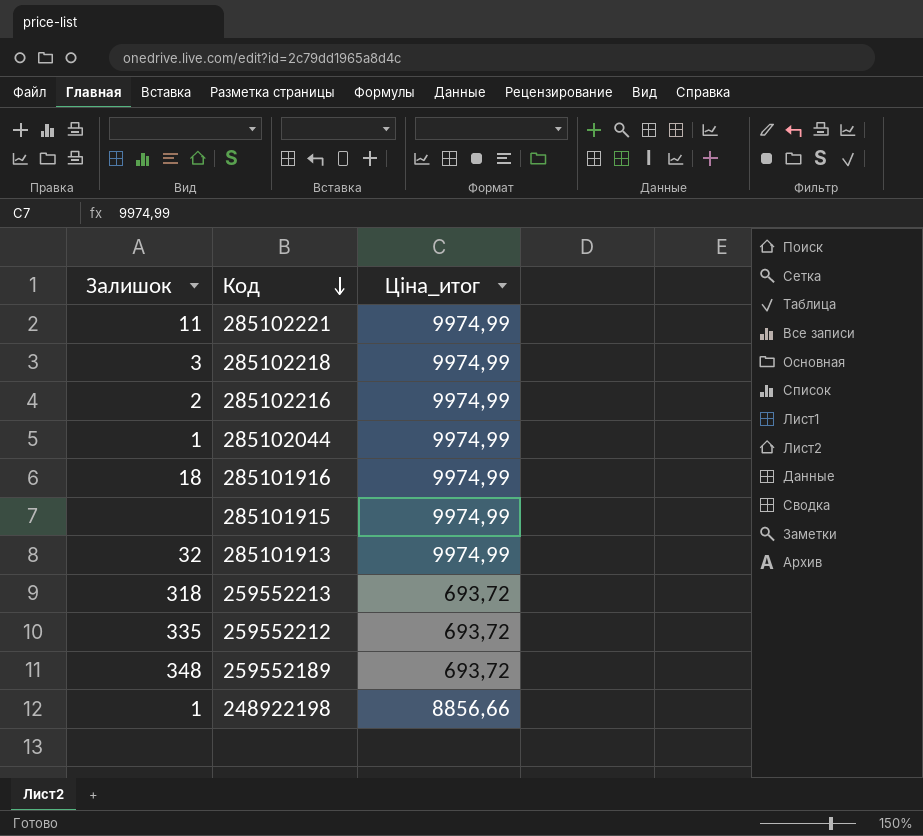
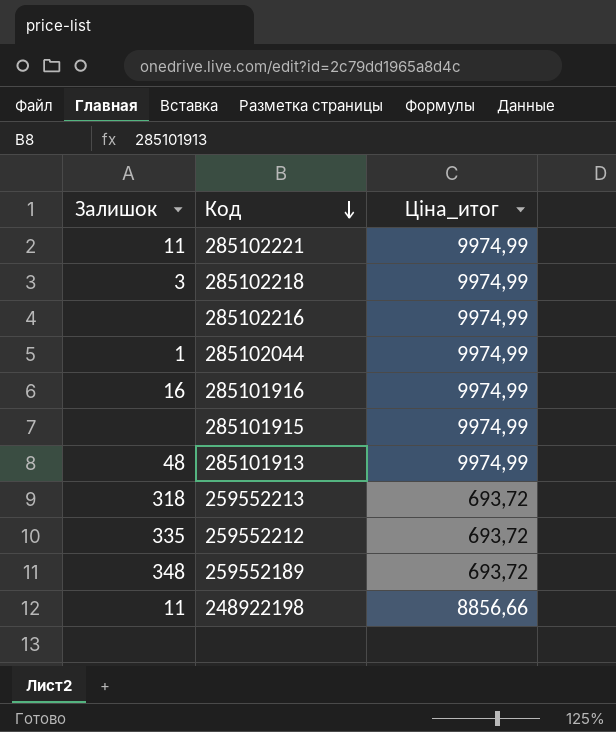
285102216 | Залишок: 2 -> none
285101916 | Залишок: 18 -> 16
285101913 | Залишок: 32 -> 48
248922198 | Залишок: 1 -> 11

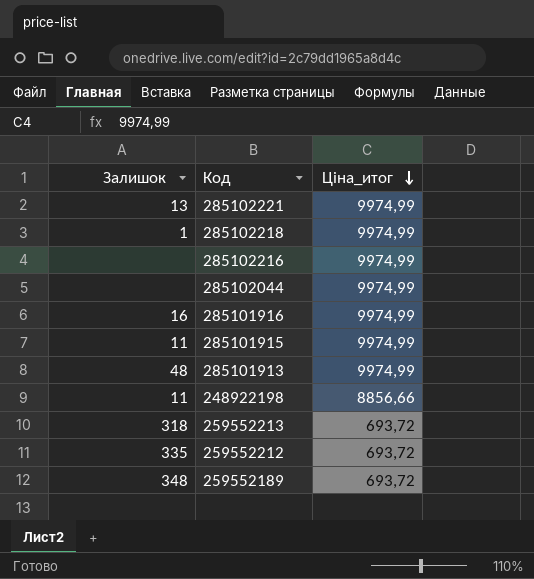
row order: Код descending -> Ціна_итог descending
285102221 | Залишок: 11 -> 13
285102218 | Залишок: 3 -> 1
285102044 | Залишок: 1 -> none
285101915 | Залишок: none -> 11

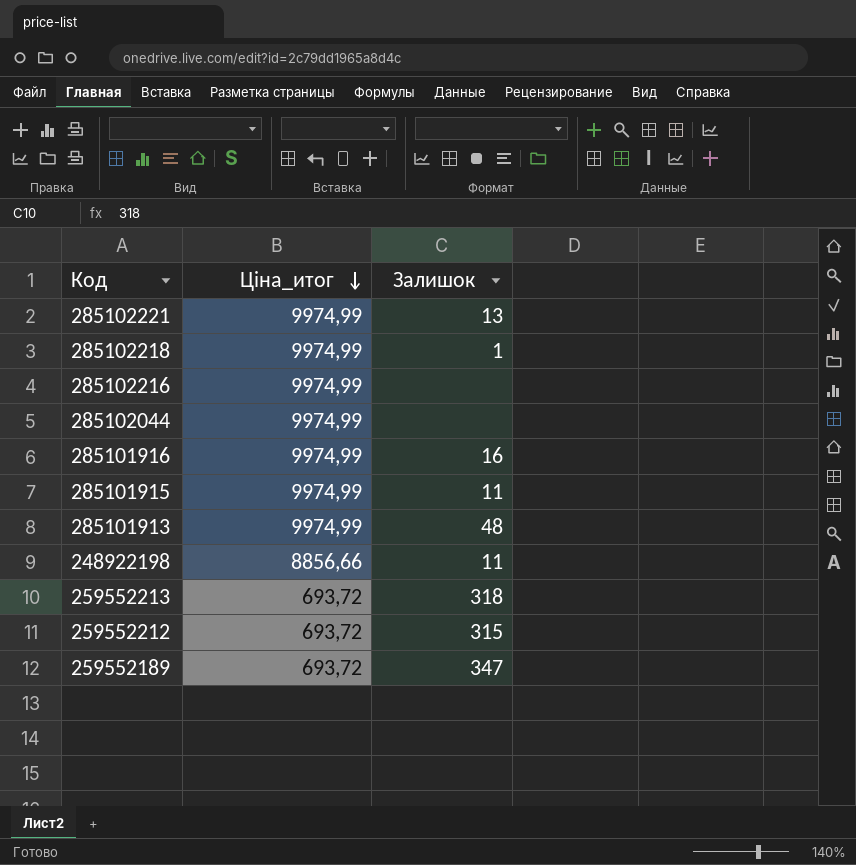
column Залишок | position: 1 -> 3
259552212 | Залишок: 335 -> 315
259552189 | Залишок: 348 -> 347

